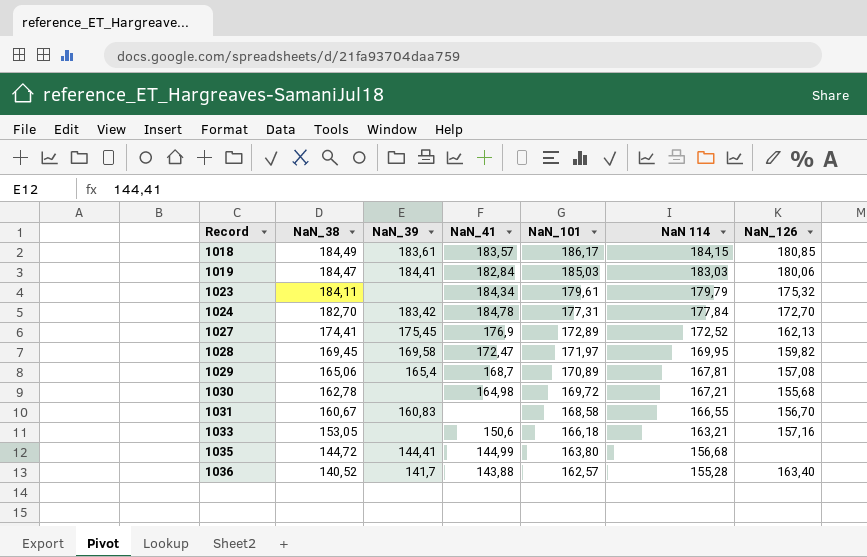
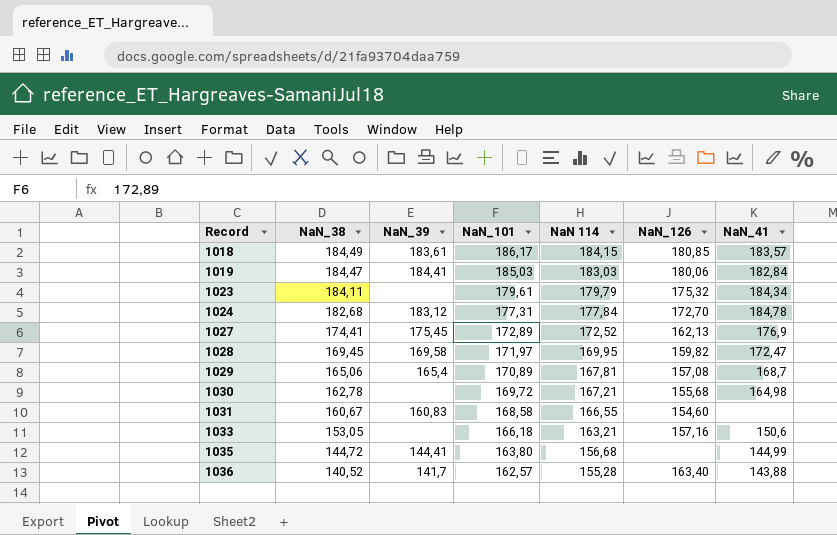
column NaN_41 | position: 4 -> 7
1024 | NaN_38: 182,70 -> 182,68
1024 | NaN_39: 183,42 -> 183,12
1031 | NaN_126: 156,70 -> 154,60

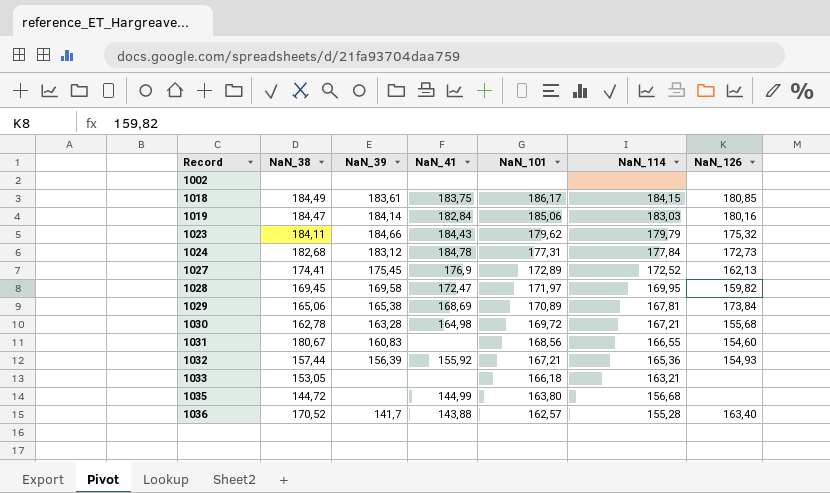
column NaN_41 | position: 7 -> 4
column name: NaN 114 -> NaN_114
row 1002: none -> none | none | none | none | none | none
1018 | NaN_41: 183,57 -> 183,75
1019 | NaN_39: 184,41 -> 184,14
1019 | NaN_101: 185,03 -> 185,06
1019 | NaN_126: 180,06 -> 180,16
1023 | NaN_39: none -> 184,66
1023 | NaN_41: 184,34 -> 184,43
1023 | NaN_101: 179,61 -> 179,62
1024 | NaN_126: 172,70 -> 172,73
1029 | NaN_39: 165,4 -> 165,38
1029 | NaN_41: 168,7 -> 168,69
1029 | NaN_126: 157,08 -> 173,84
1030 | NaN_39: none -> 163,28
1031 | NaN_38: 160,67 -> 180,67
1031 | NaN_101: 168,58 -> 168,56
row 1032: none -> 157,44 | 156,39 | 155,92 | 167,21 | 165,36 | 154,93
1033 | NaN_41: 150,6 -> none
1033 | NaN_126: 157,16 -> none
1035 | NaN_39: 144,41 -> none
1036 | NaN_38: 140,52 -> 170,52

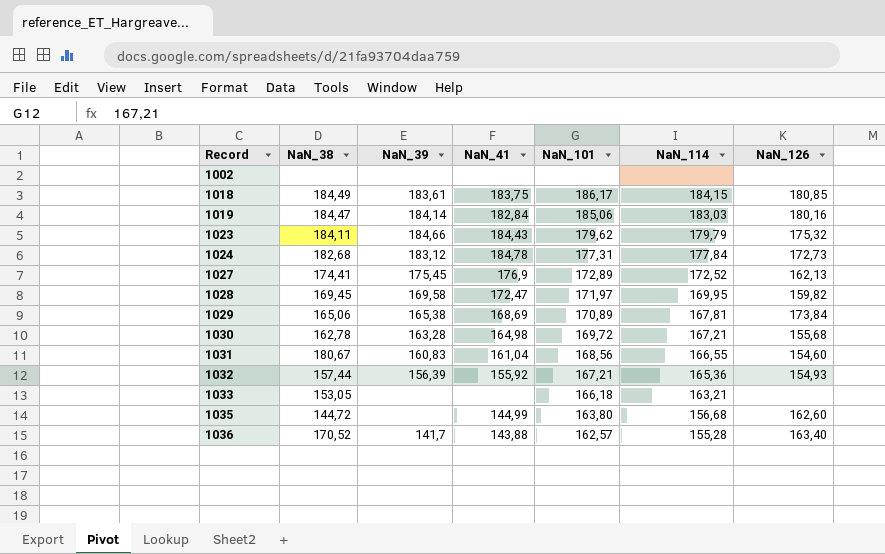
1031 | NaN_41: none -> 161,04
1035 | NaN_126: none -> 162,60

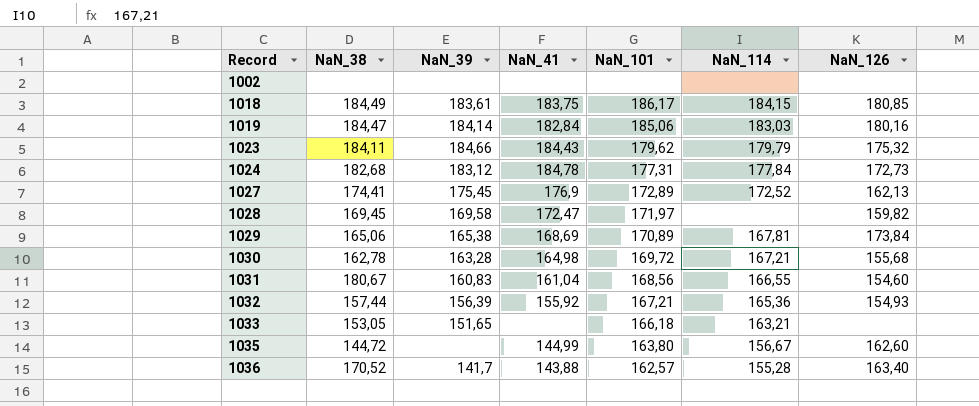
1028 | NaN_114: 169,95 -> none
1033 | NaN_39: none -> 151,65
1035 | NaN_114: 156,68 -> 156,67

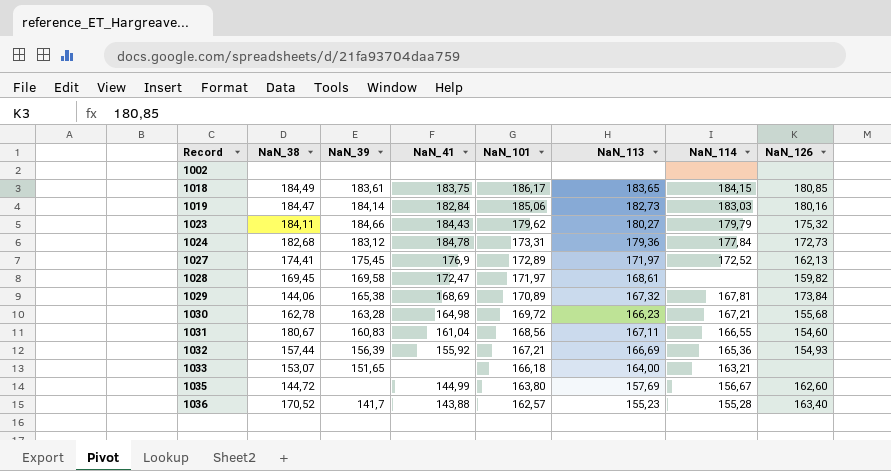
column NaN_113 | position: none -> 6
1024 | NaN_101: 177,31 -> 173,31
1029 | NaN_38: 165,06 -> 144,06
1033 | NaN_38: 153,05 -> 153,07

